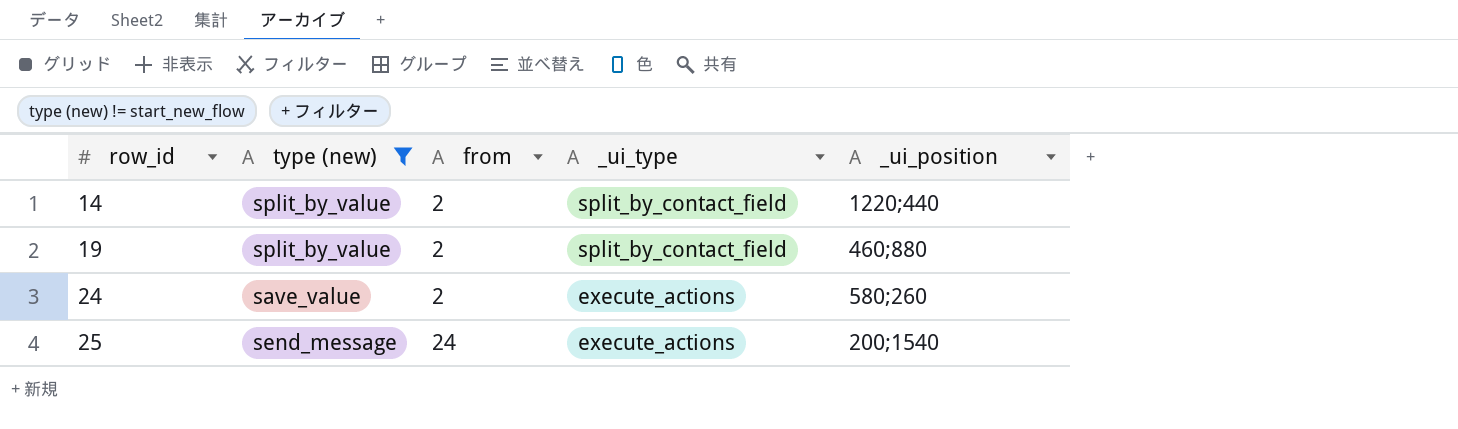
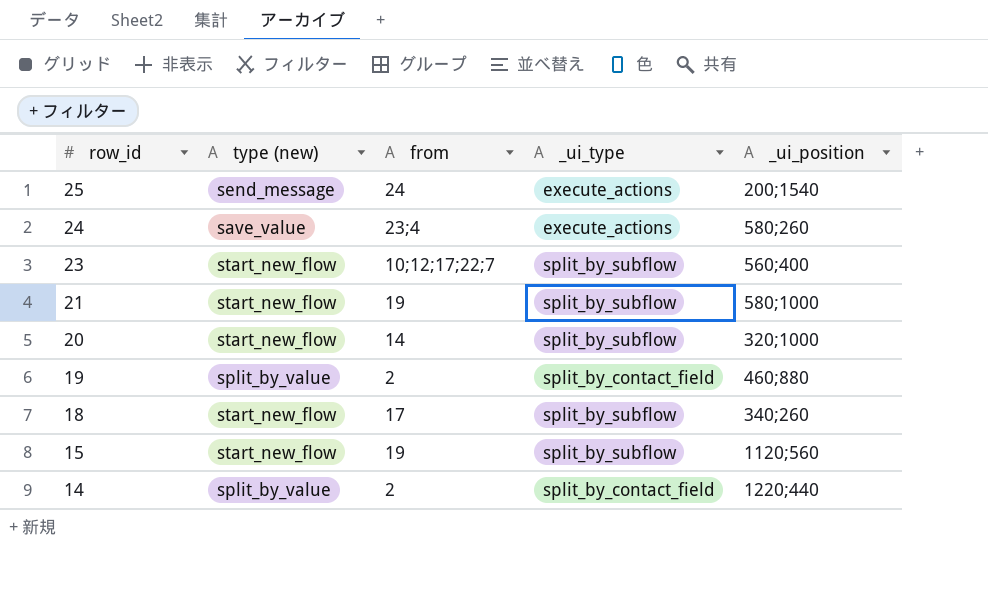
filter: type (new) != start_new_flow -> none
row order: row_id ascending -> row_id descending
24 | from: 2 -> 23;4

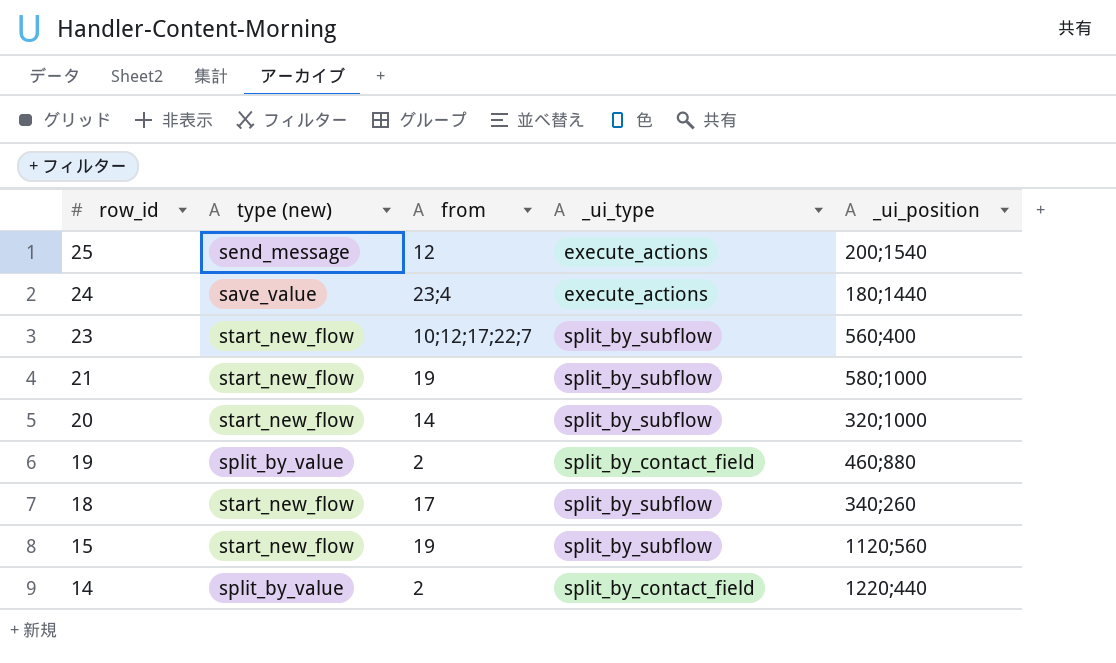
25 | from: 24 -> 12
24 | _ui_position: 580;260 -> 180;1440

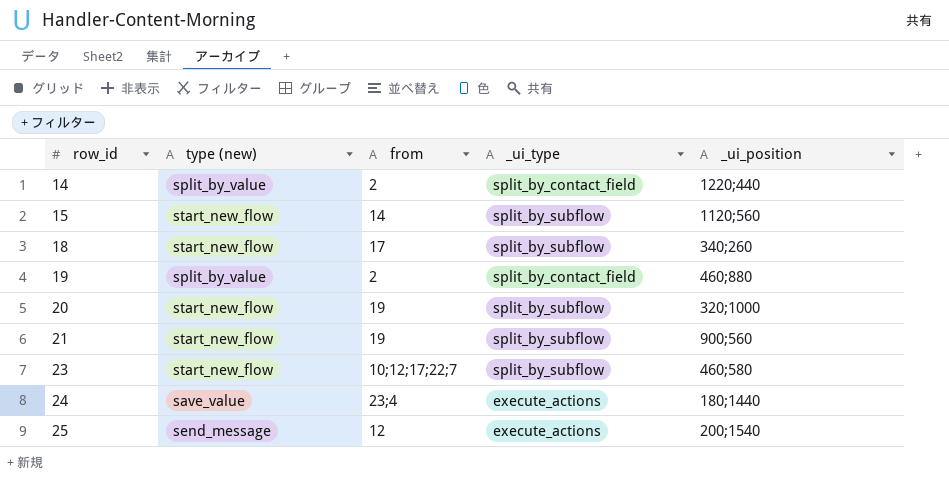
row order: row_id descending -> row_id ascending
15 | from: 19 -> 14
20 | from: 14 -> 19
21 | _ui_position: 580;1000 -> 900;560
23 | _ui_position: 560;400 -> 460;580

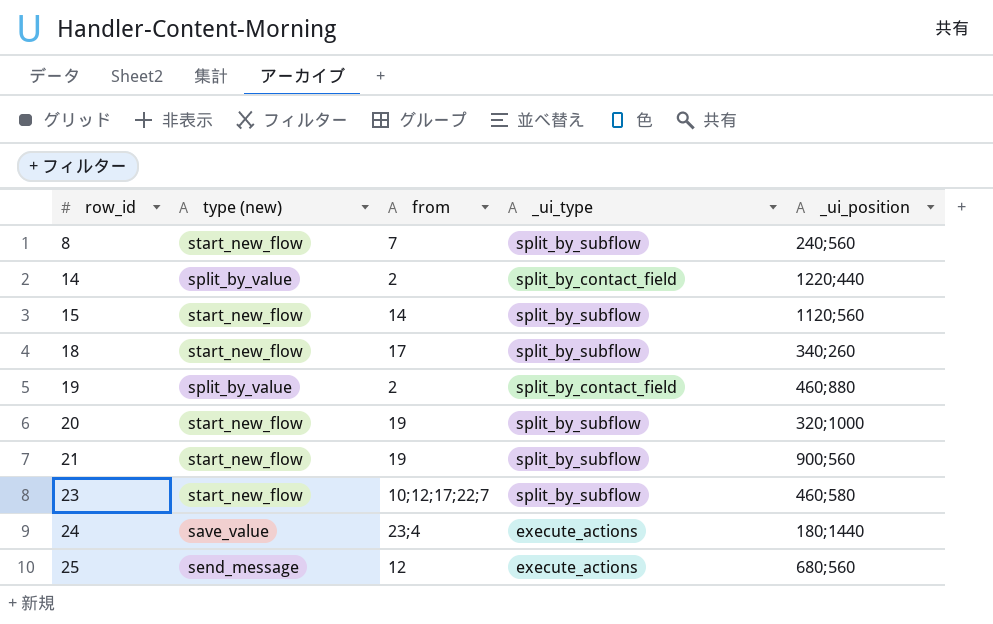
row 8: none -> start_new_flow | 7 | split_by_subflow | 240;560
25 | _ui_position: 200;1540 -> 680;560

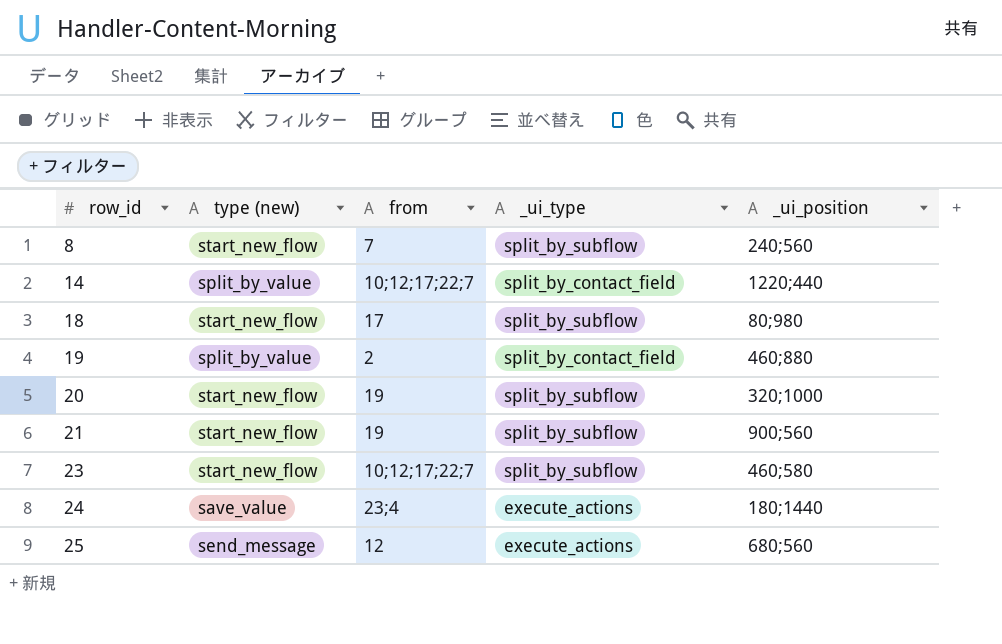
row 15: start_new_flow | 14 | split_by_subflow | 1120;560 -> none
14 | from: 2 -> 10;12;17;22;7
18 | _ui_position: 340;260 -> 80;980

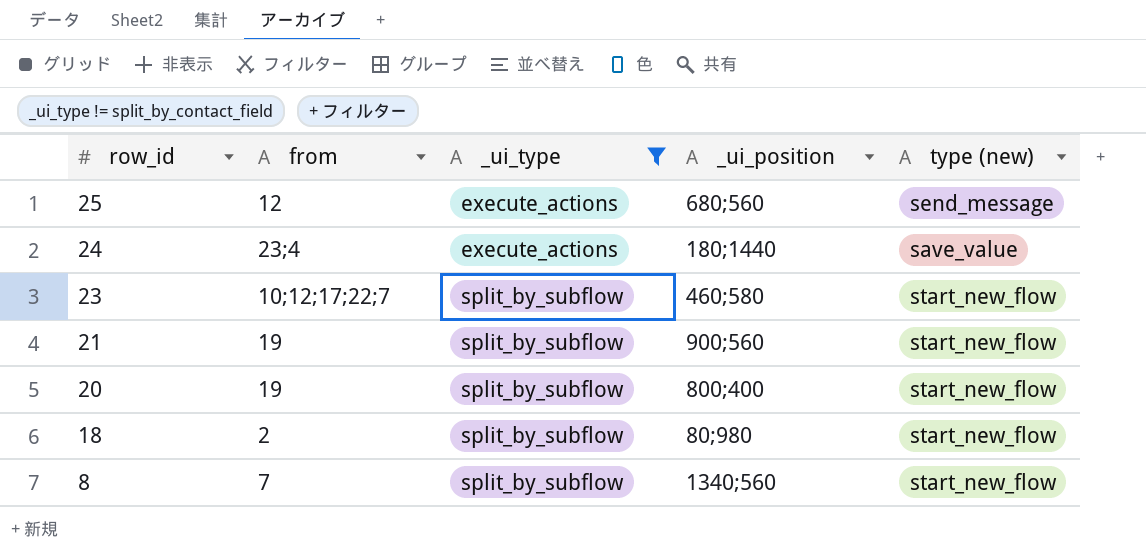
filter: none -> _ui_type != split_by_contact_field
row order: row_id ascending -> row_id descending
column type (new) | position: 2 -> 5
20 | _ui_position: 320;1000 -> 800;400
18 | from: 17 -> 2
8 | _ui_position: 240;560 -> 1340;560

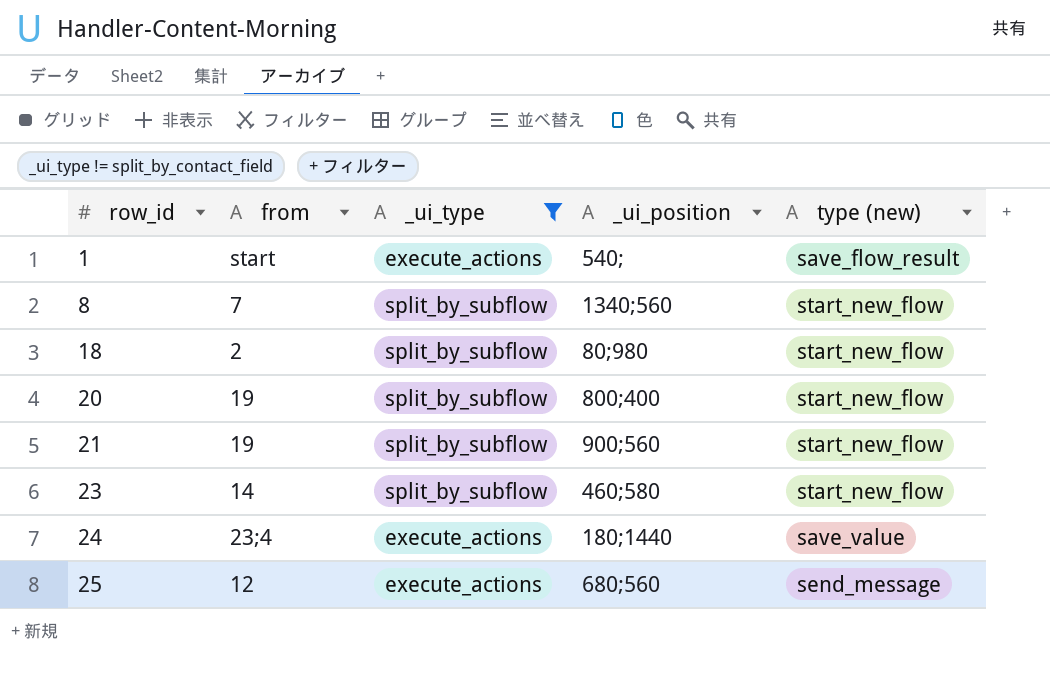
row order: row_id descending -> row_id ascending
row 1: none -> start | execute_actions | 540; | save_flow_result
23 | from: 10;12;17;22;7 -> 14

